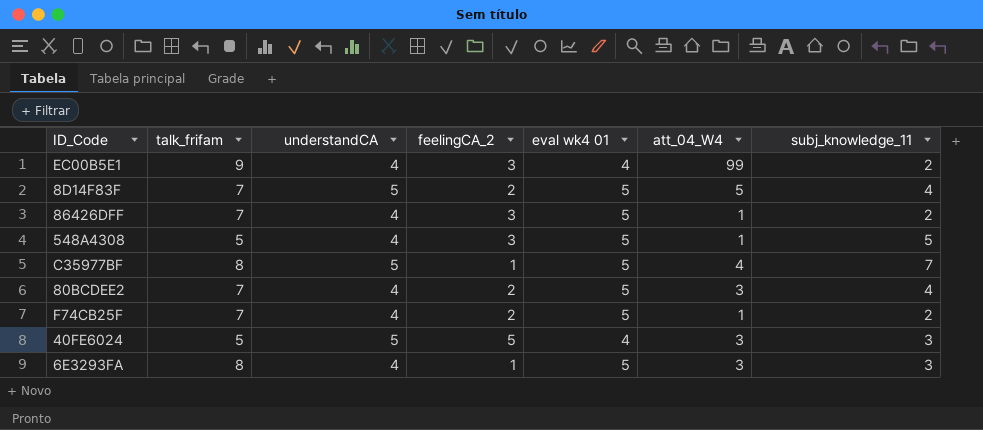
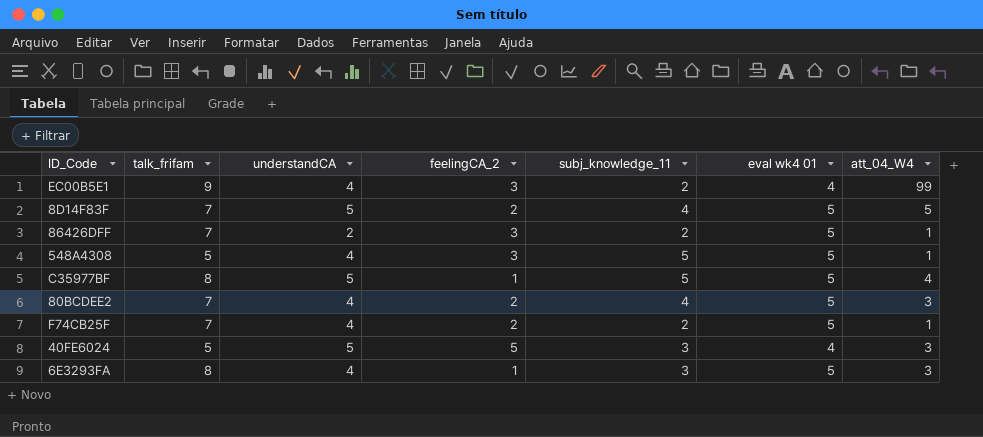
column subj_knowledge_11 | position: 7 -> 5
86426DFF | understandCA: 4 -> 2
C35977BF | subj_knowledge_11: 7 -> 5

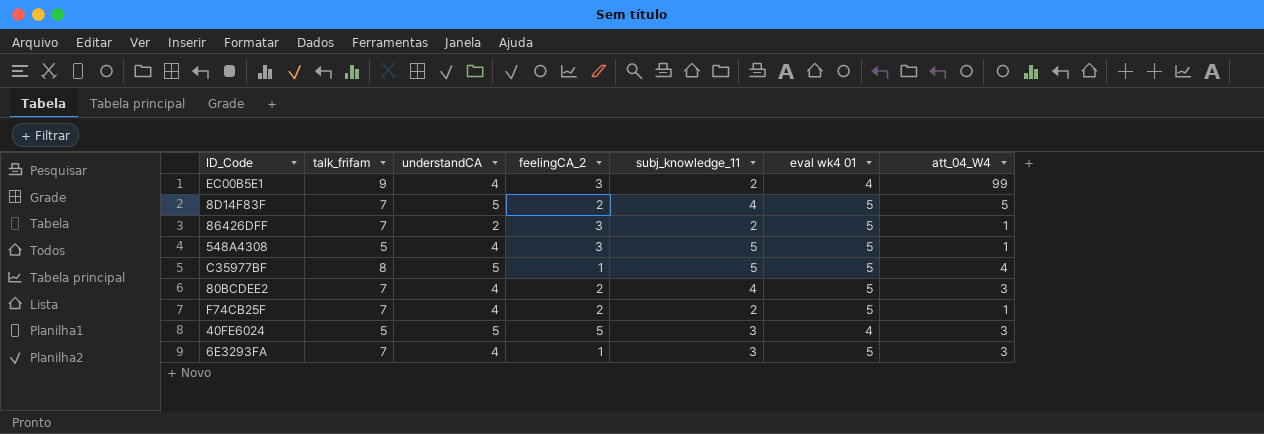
6E3293FA | talk_frifam: 8 -> 7

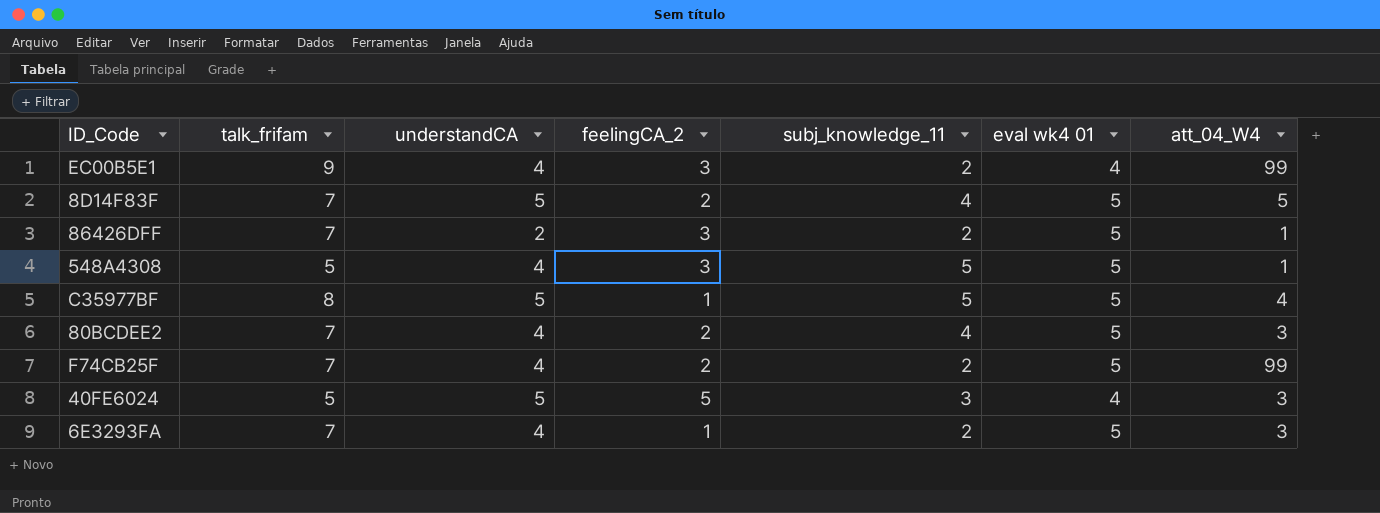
F74CB25F | att_04_W4: 1 -> 99
6E3293FA | subj_knowledge_11: 3 -> 2

